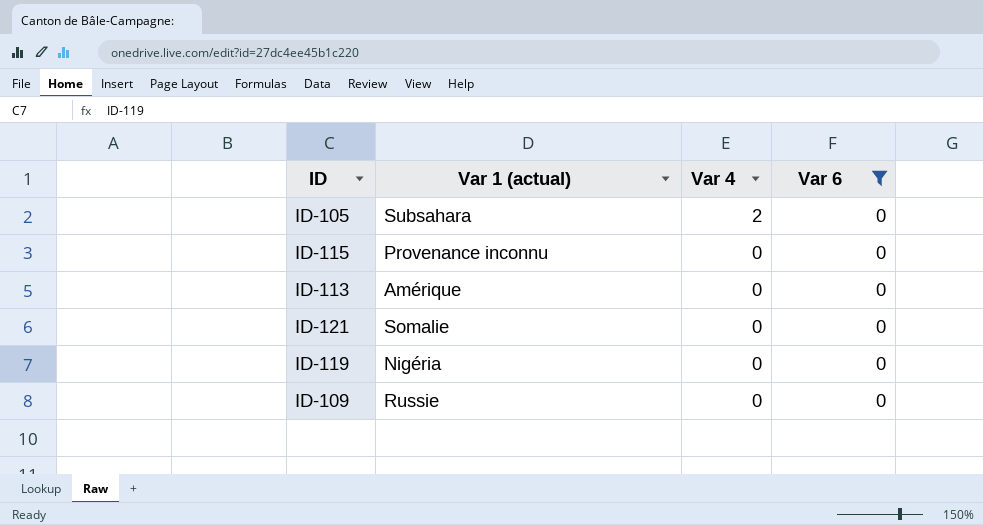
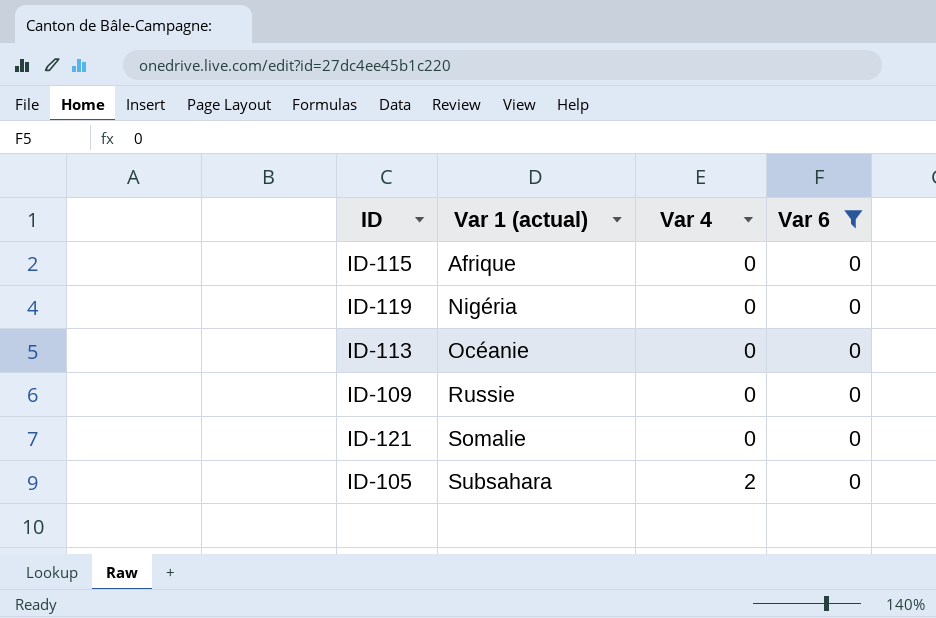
row order: Var 4 descending -> Var 1 (actual) ascending
ID-115 | Var 1 (actual): Provenance inconnu -> Afrique
ID-113 | Var 1 (actual): Amérique -> Océanie

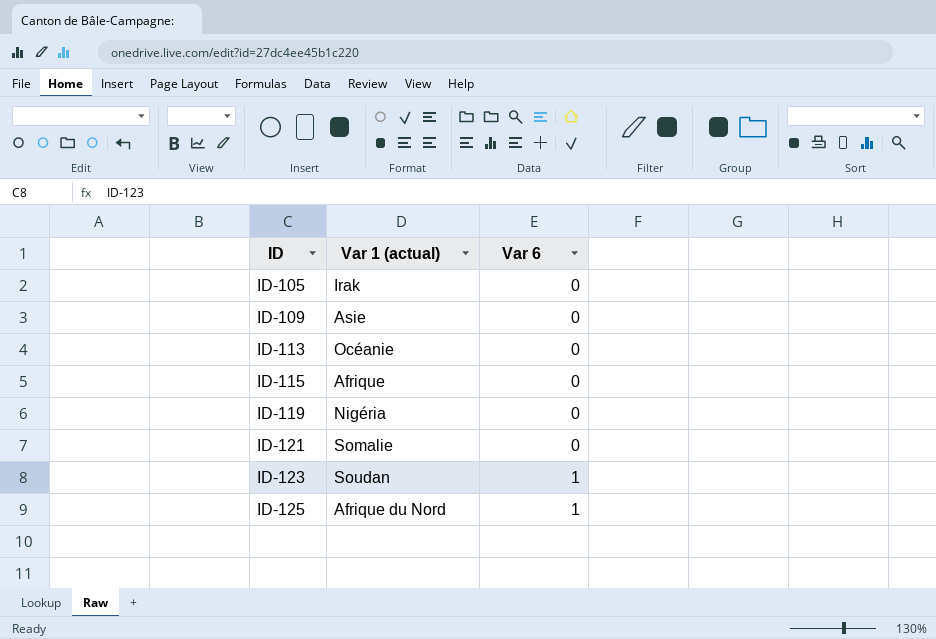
filter: Var 6 = 0 -> none
row order: Var 1 (actual) ascending -> ID ascending
column Var 4 | position: 3 -> none
ID-105 | Var 1 (actual): Subsahara -> Irak
ID-109 | Var 1 (actual): Russie -> Asie

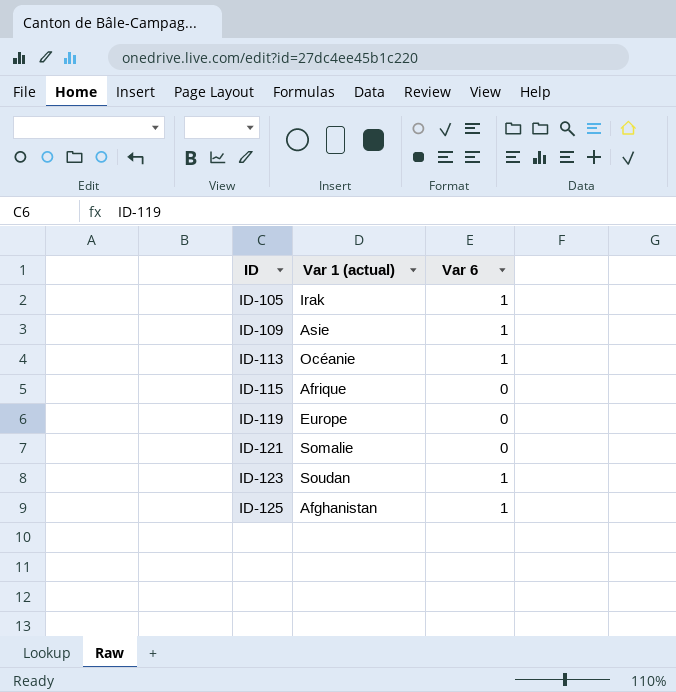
ID-105 | Var 6: 0 -> 1
ID-109 | Var 6: 0 -> 1
ID-113 | Var 6: 0 -> 1
ID-119 | Var 1 (actual): Nigéria -> Europe
ID-125 | Var 1 (actual): Afrique du Nord -> Afghanistan

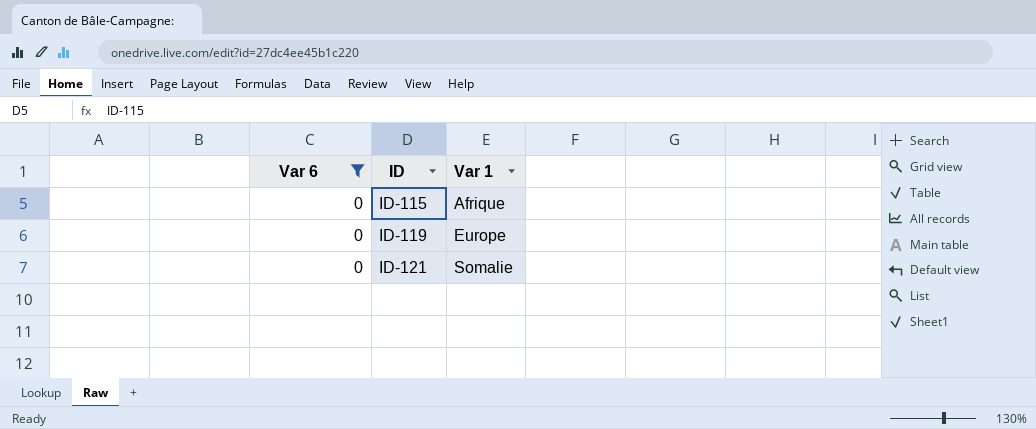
filter: none -> Var 6 = 0
column Var 6 | position: 3 -> 1
column name: Var 1 (actual) -> Var 1

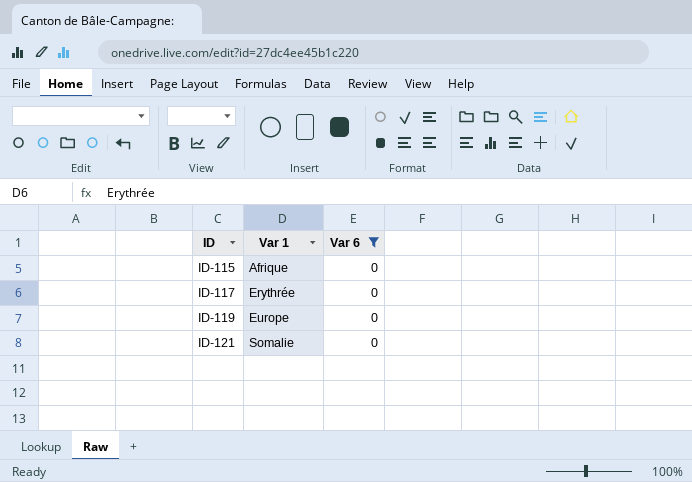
column Var 6 | position: 1 -> 3
row ID-117: none -> Erythrée | 0

